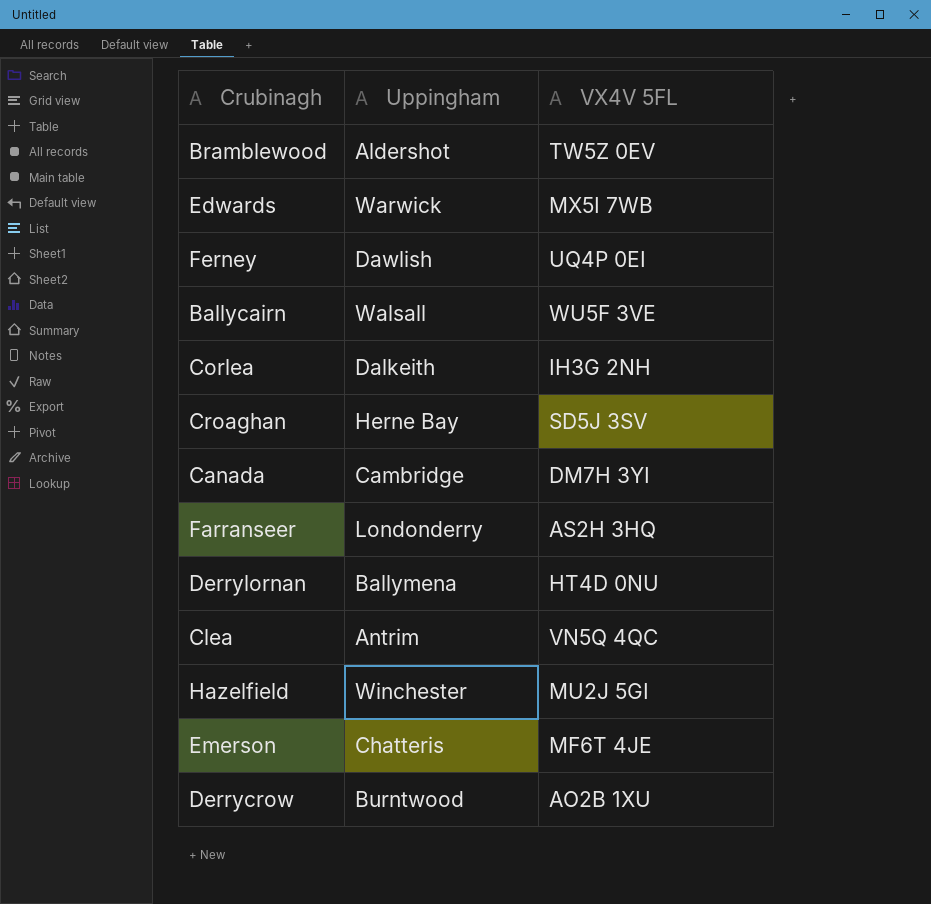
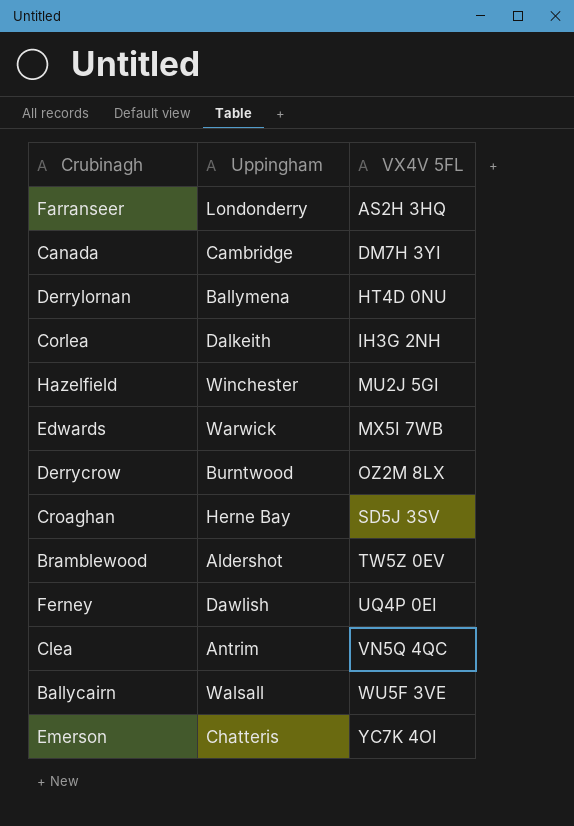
row order: none -> VX4V 5FL ascending
Derrycrow | VX4V 5FL: AO2B 1XU -> OZ2M 8LX
Emerson | VX4V 5FL: MF6T 4JE -> YC7K 4OI

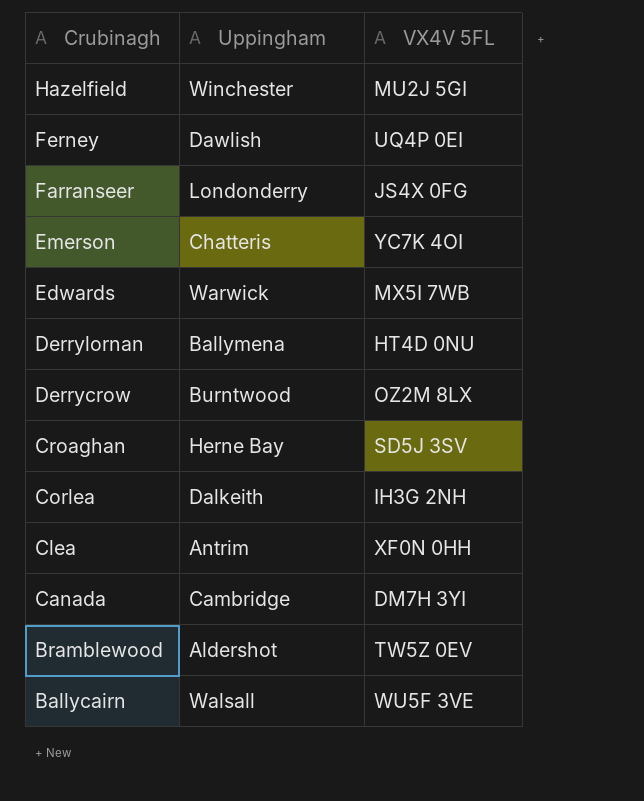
row order: VX4V 5FL ascending -> Crubinagh descending
Farranseer | VX4V 5FL: AS2H 3HQ -> JS4X 0FG
Clea | VX4V 5FL: VN5Q 4QC -> XF0N 0HH

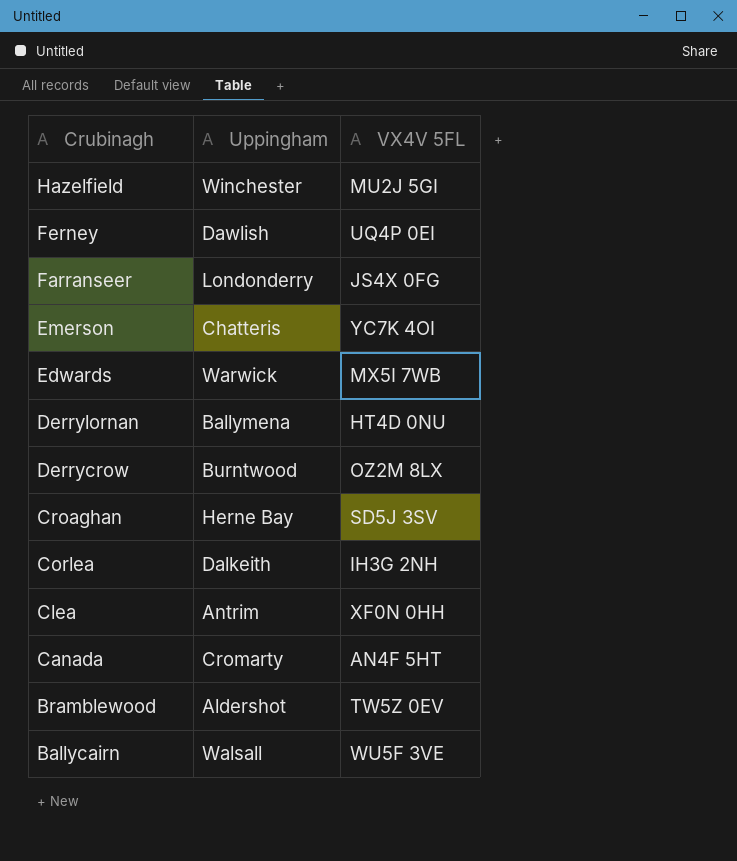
Canada | Uppingham: Cambridge -> Cromarty
Canada | VX4V 5FL: DM7H 3YI -> AN4F 5HT

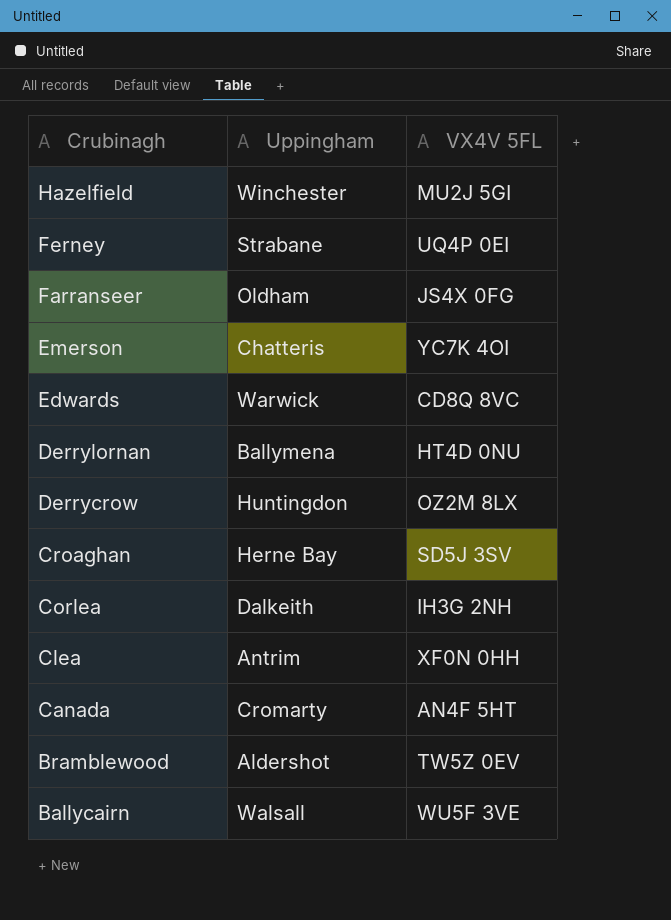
Ferney | Uppingham: Dawlish -> Strabane
Farranseer | Uppingham: Londonderry -> Oldham
Edwards | VX4V 5FL: MX5I 7WB -> CD8Q 8VC
Derrycrow | Uppingham: Burntwood -> Huntingdon

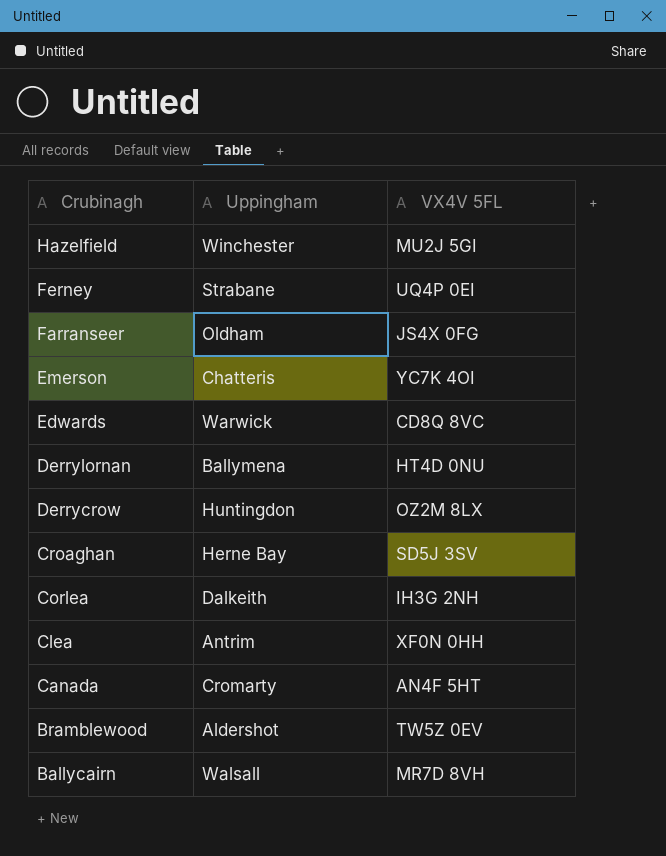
Ballycairn | VX4V 5FL: WU5F 3VE -> MR7D 8VH

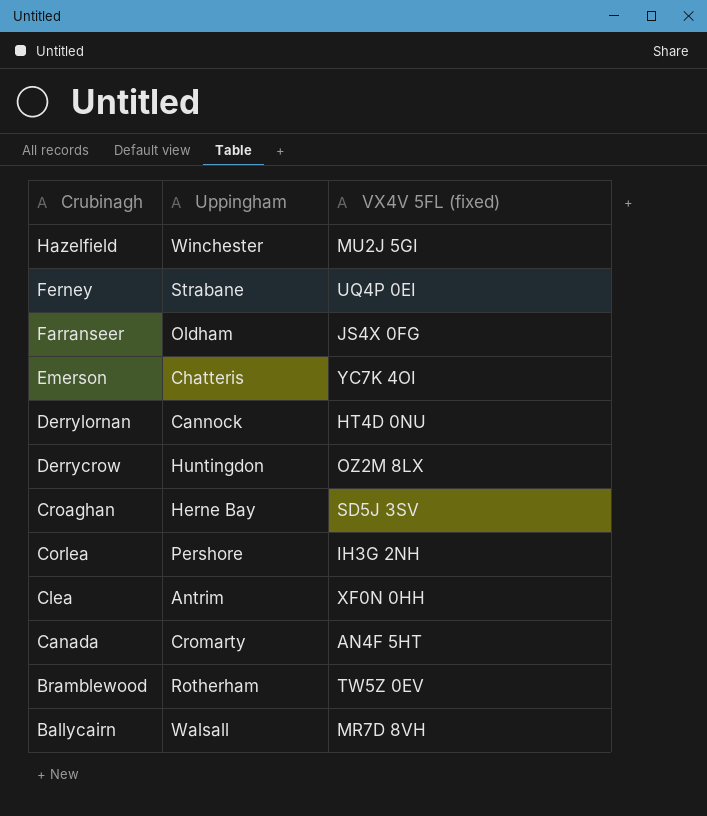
column name: VX4V 5FL -> VX4V 5FL (fixed)
row Edwards: Warwick | CD8Q 8VC -> none
Derrylornan | Uppingham: Ballymena -> Cannock
Corlea | Uppingham: Dalkeith -> Pershore
Bramblewood | Uppingham: Aldershot -> Rotherham

